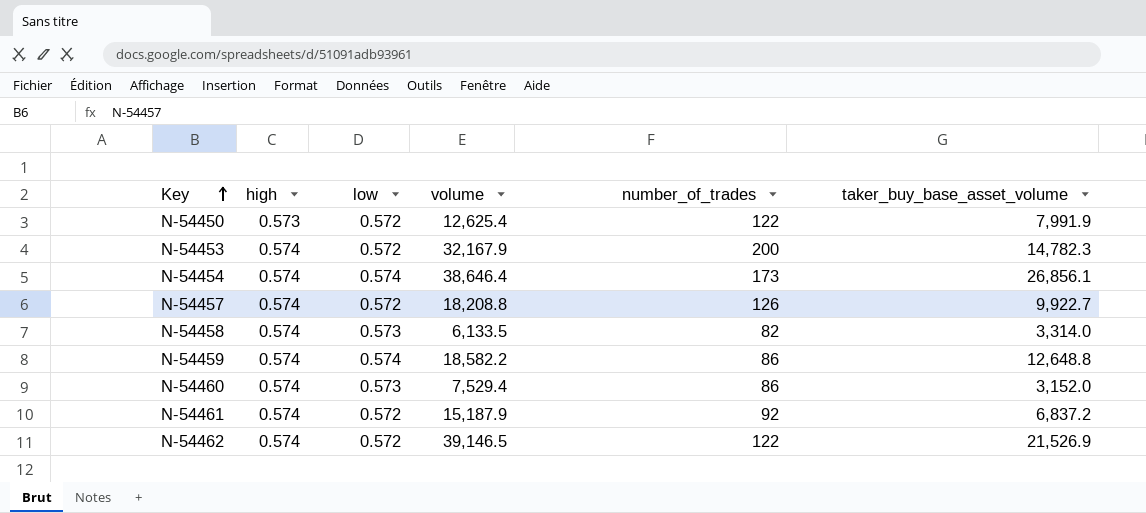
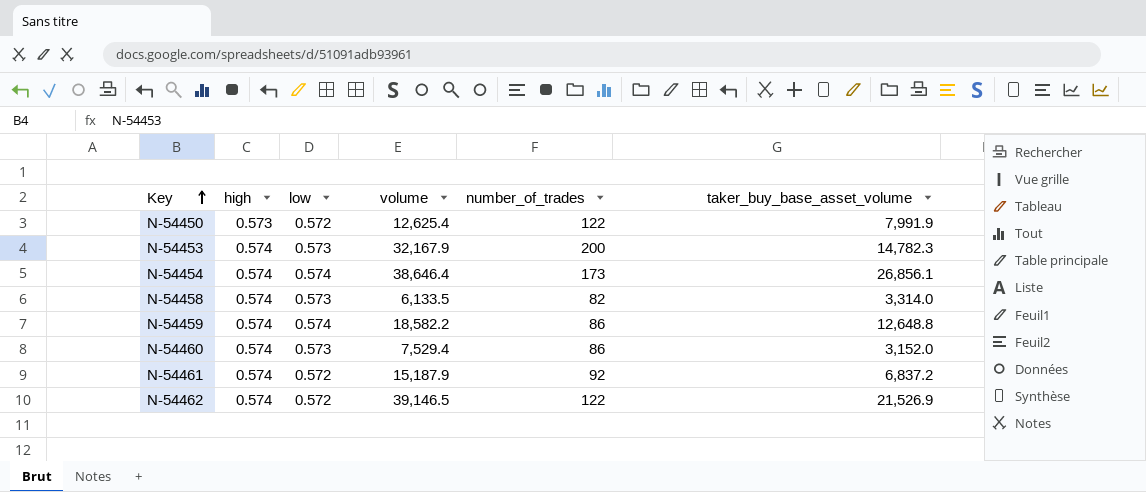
row N-54457: 0.574 | 0.572 | 18,208.8 | 126 | 9,922.7 -> none
N-54453 | low: 0.572 -> 0.573

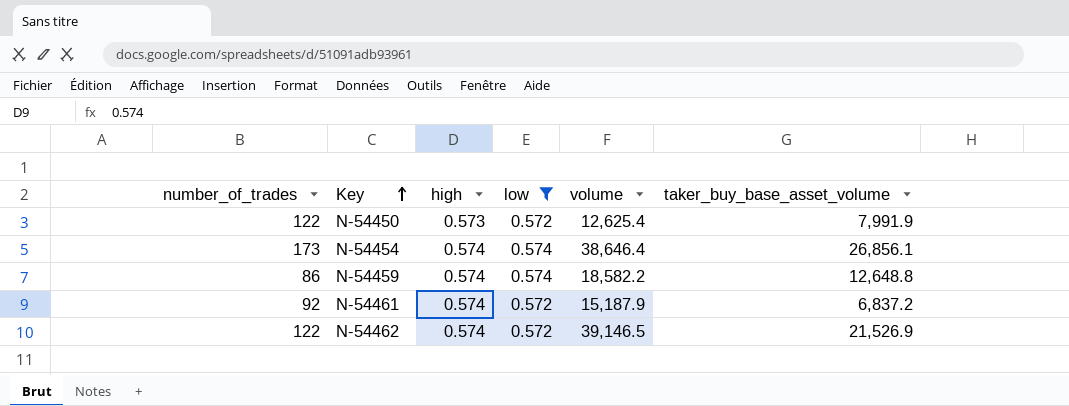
filter: none -> low != 0.573
column number_of_trades | position: 5 -> 1

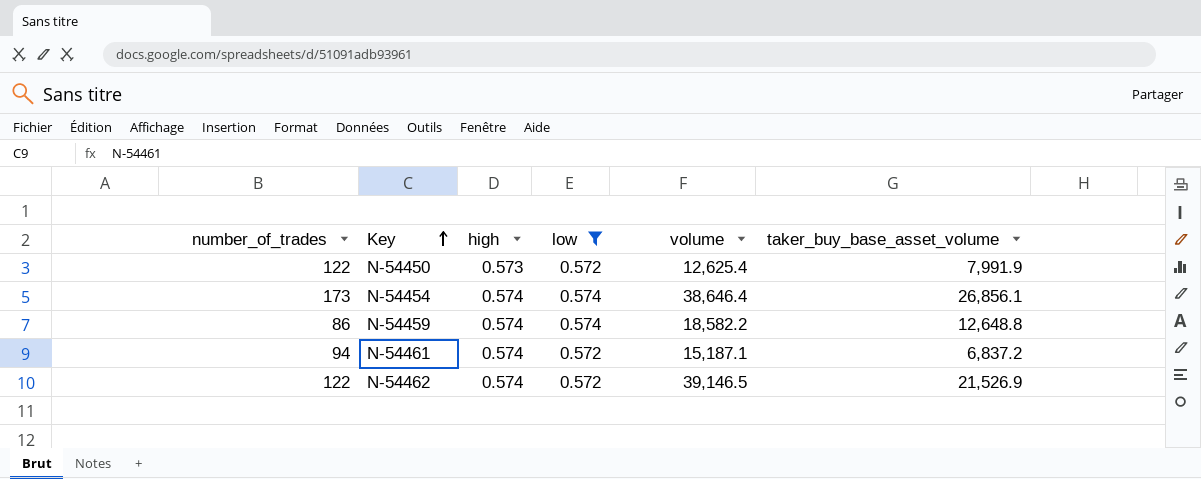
N-54461 | number_of_trades: 92 -> 94
N-54461 | volume: 15,187.9 -> 15,187.1

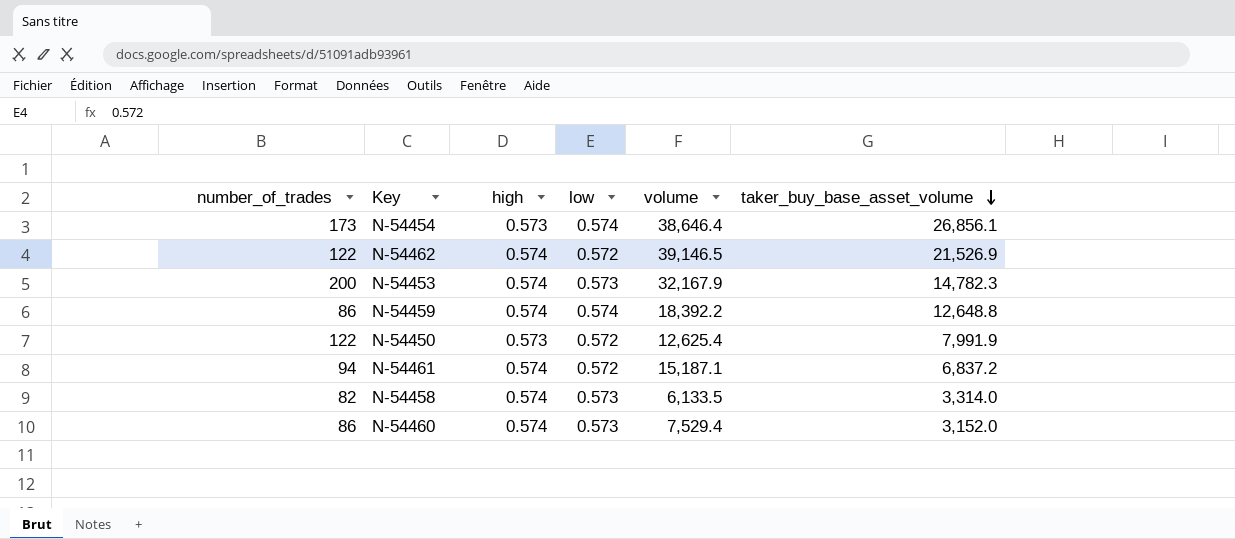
filter: low != 0.573 -> none
row order: Key ascending -> taker_buy_base_asset_volume descending
N-54454 | high: 0.574 -> 0.573
N-54459 | volume: 18,582.2 -> 18,392.2

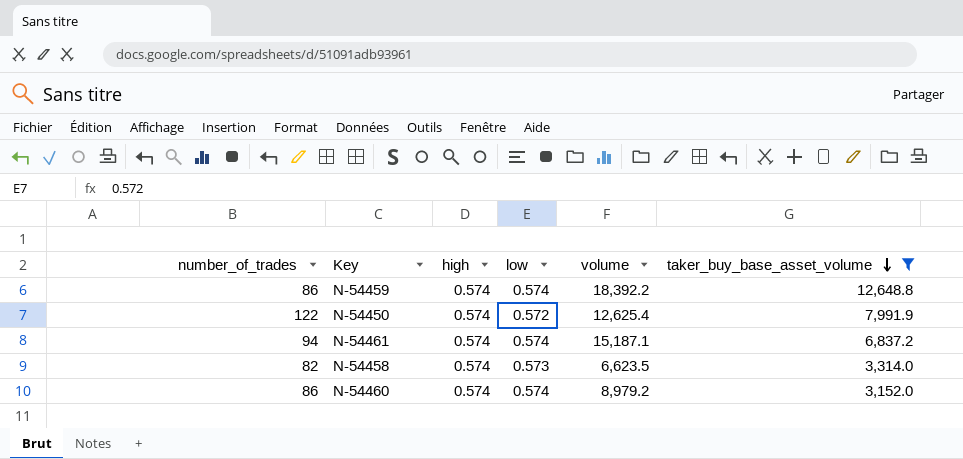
filter: none -> taker_buy_base_asset_volume <= 12,648.8
N-54450 | high: 0.573 -> 0.574
N-54461 | low: 0.572 -> 0.574
N-54458 | volume: 6,133.5 -> 6,623.5
N-54460 | low: 0.573 -> 0.574
N-54460 | volume: 7,529.4 -> 8,979.2

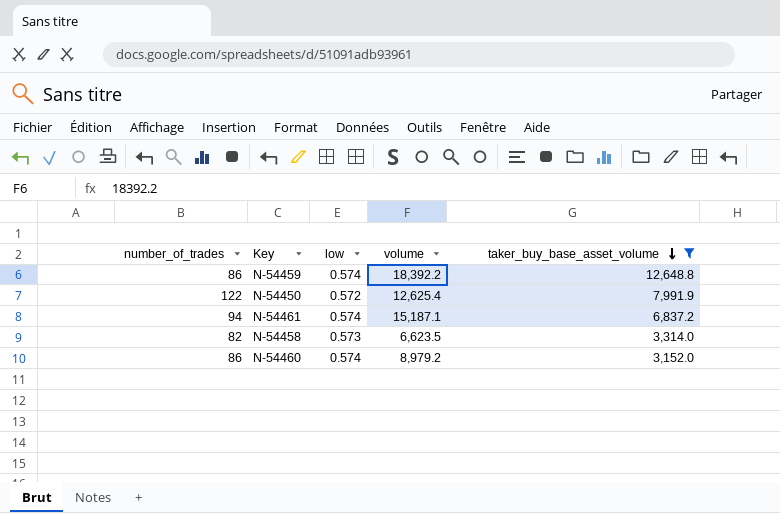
column high | position: 3 -> none

